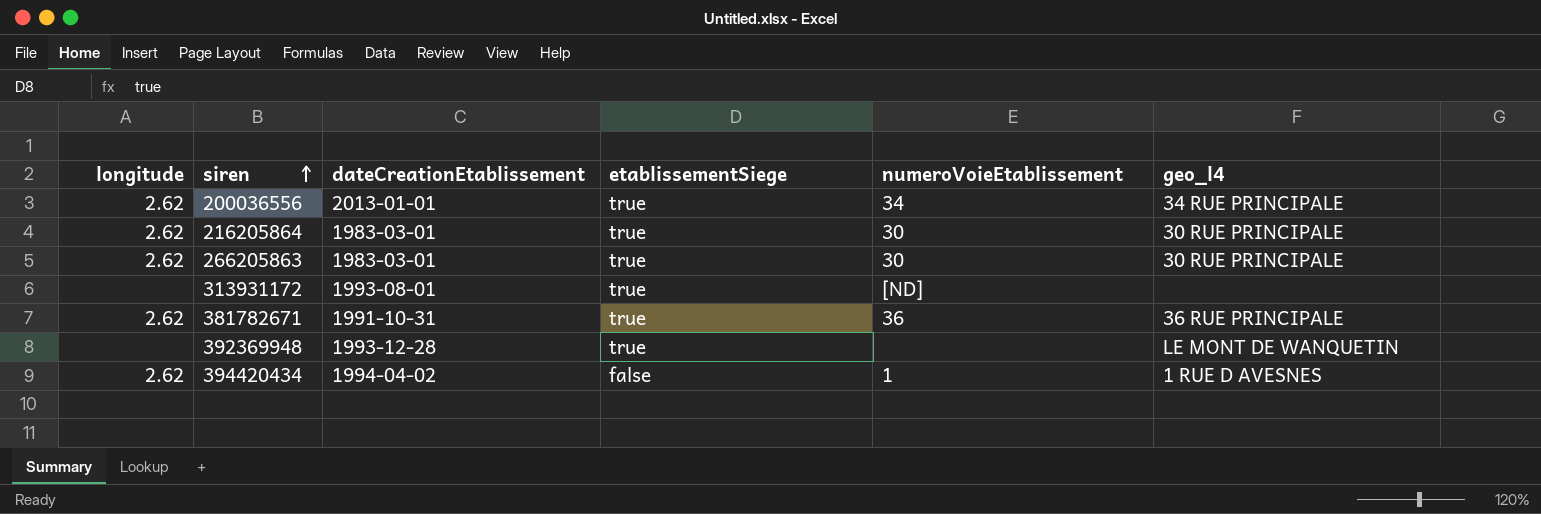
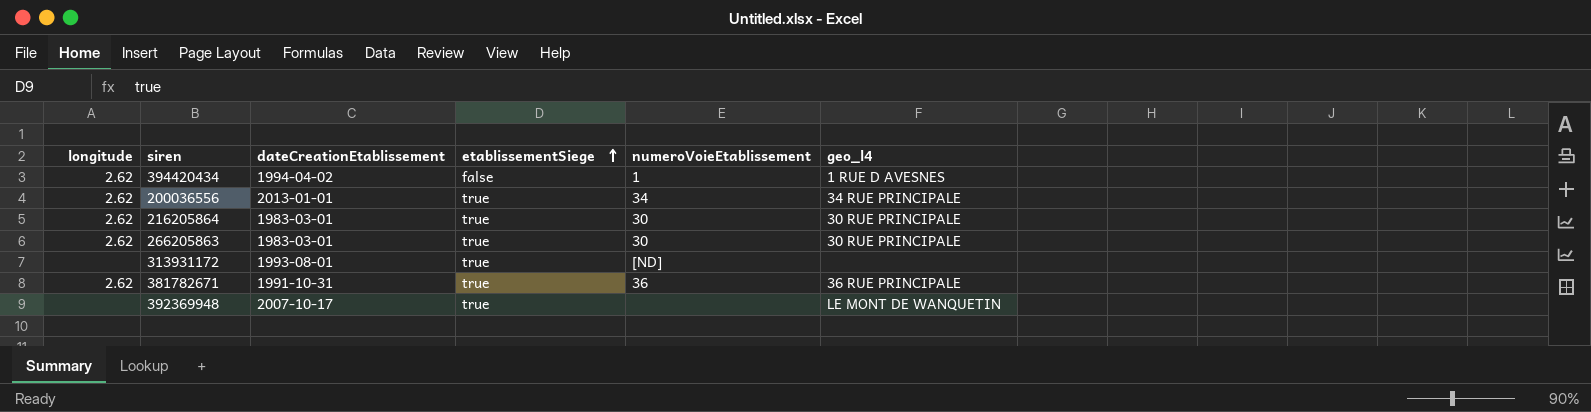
row order: siren ascending -> etablissementSiege ascending
392369948 | dateCreationEtablissement: 1993-12-28 -> 2007-10-17

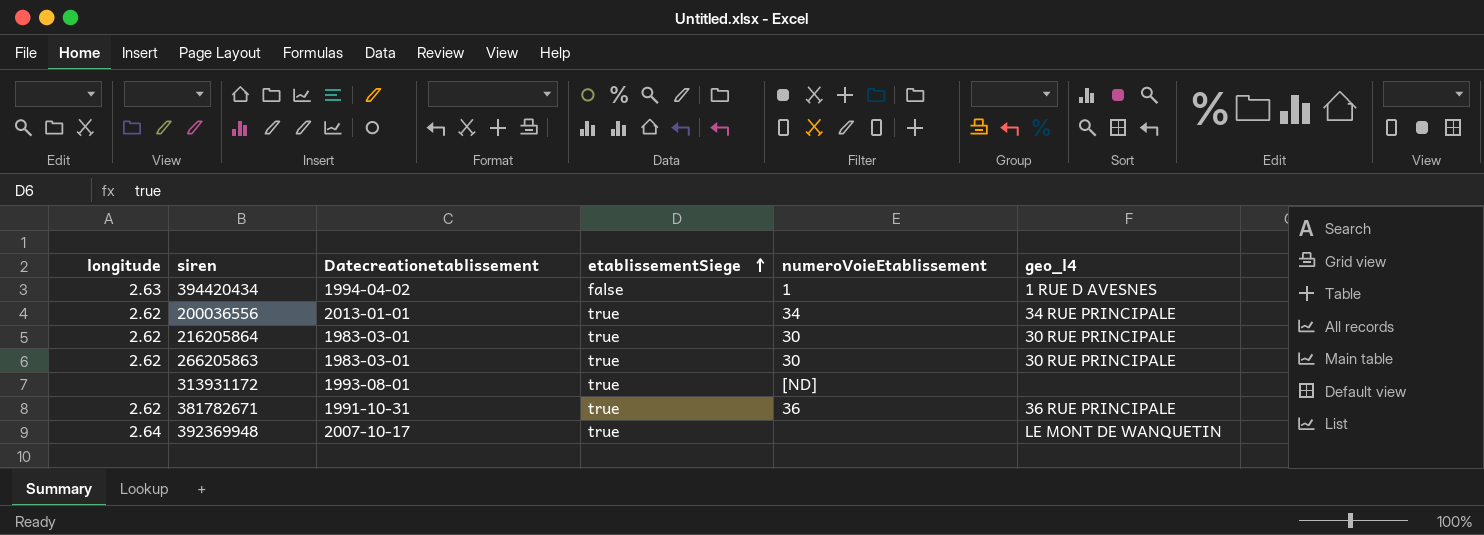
column name: dateCreationEtablissement -> Datecreationetablissement
394420434 | longitude: 2.62 -> 2.63
392369948 | longitude: none -> 2.64

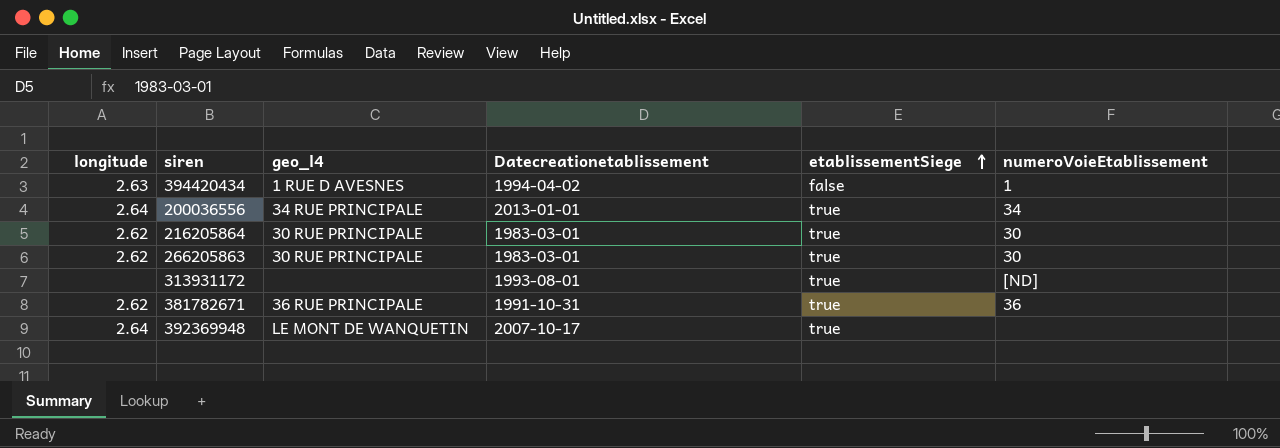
column geo_l4 | position: 6 -> 3
200036556 | longitude: 2.62 -> 2.64

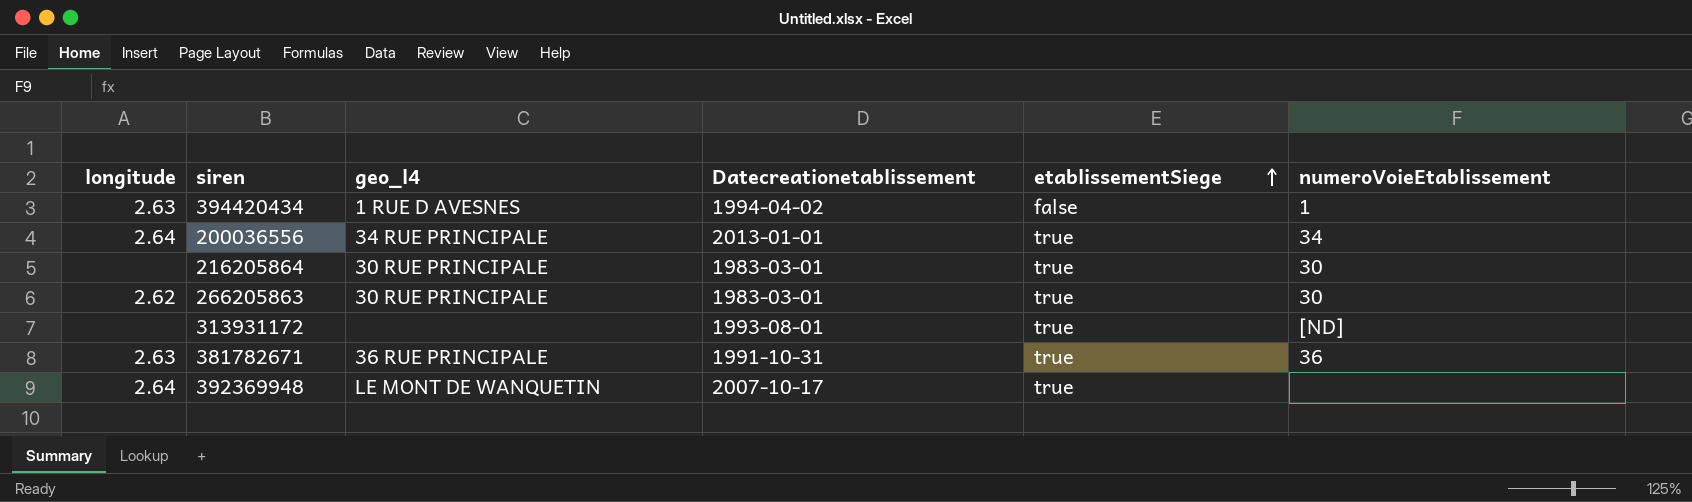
216205864 | longitude: 2.62 -> none
381782671 | longitude: 2.62 -> 2.63

